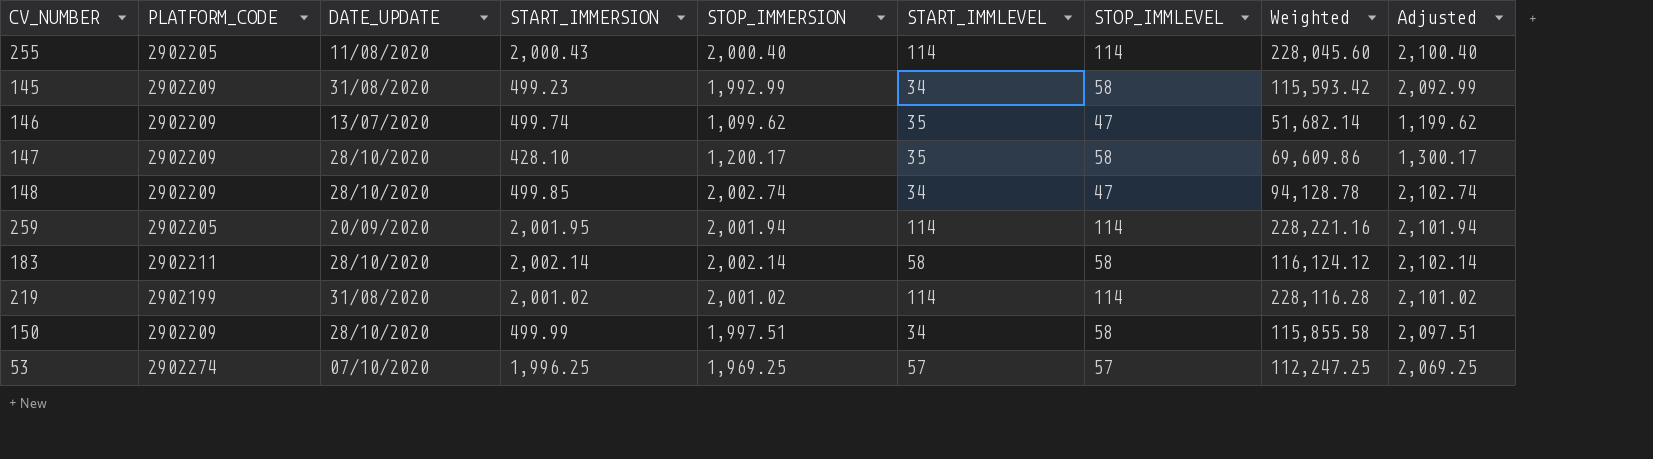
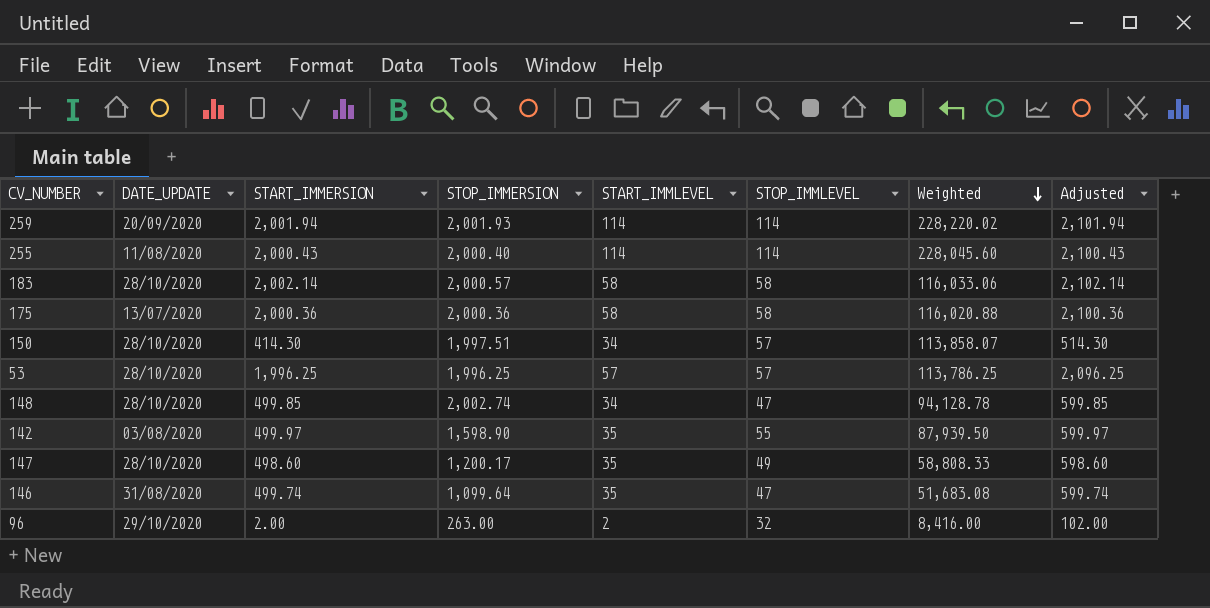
row order: none -> Weighted descending
column PLATFORM_CODE | position: 2 -> none
column Adjusted | formula: [STOP_IMMERSION] + 100 -> [START_IMMERSION] + 100
row 145: 2902209 | 31/08/2020 | 499.23 | 1,992.99 | 34 | 58 | 115,593.42 | 2,092.99 -> none
row 219: 2902199 | 31/08/2020 | 2,001.02 | 2,001.02 | 114 | 114 | 228,116.28 | 2,101.02 -> none
259 | START_IMMERSION: 2,001.95 -> 2,001.94
259 | STOP_IMMERSION: 2,001.94 -> 2,001.93
259 | Weighted: 228,221.16 -> 228,220.02
183 | STOP_IMMERSION: 2,002.14 -> 2,000.57
183 | Weighted: 116,124.12 -> 116,033.06
row 175: none -> 13/07/2020 | 2,000.36 | 2,000.36 | 58 | 58 | 116,020.88 | 2,100.36
150 | START_IMMERSION: 499.99 -> 414.30
150 | STOP_IMMLEVEL: 58 -> 57
150 | Weighted: 115,855.58 -> 113,858.07
53 | DATE_UPDATE: 07/10/2020 -> 28/10/2020
53 | STOP_IMMERSION: 1,969.25 -> 1,996.25
53 | Weighted: 112,247.25 -> 113,786.25
row 142: none -> 03/08/2020 | 499.97 | 1,598.90 | 35 | 55 | 87,939.50 | 599.97
147 | START_IMMERSION: 428.10 -> 498.60
147 | STOP_IMMLEVEL: 58 -> 49
147 | Weighted: 69,609.86 -> 58,808.33
146 | DATE_UPDATE: 13/07/2020 -> 31/08/2020
146 | STOP_IMMERSION: 1,099.62 -> 1,099.64
146 | Weighted: 51,682.14 -> 51,683.08
row 96: none -> 29/10/2020 | 2.00 | 263.00 | 2 | 32 | 8,416.00 | 102.00

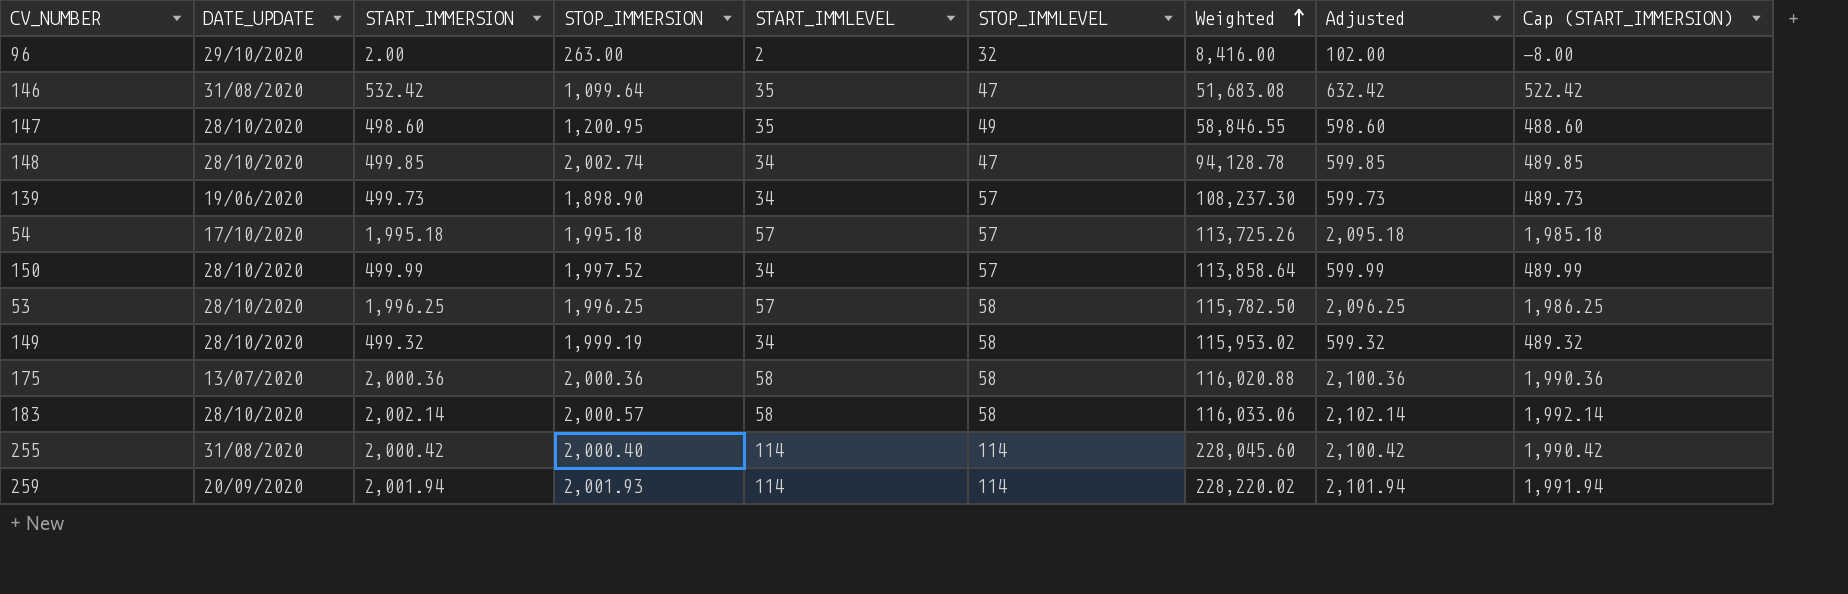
row order: Weighted descending -> Weighted ascending
column Cap (START_IMMERSION) | formula: none -> [START_IMMERSION] - 10
row 142: 03/08/2020 | 499.97 | 1,598.90 | 35 | 55 | 87,939.50 | 599.97 -> none
146 | START_IMMERSION: 499.74 -> 532.42
146 | Adjusted: 599.74 -> 632.42
147 | STOP_IMMERSION: 1,200.17 -> 1,200.95
147 | Weighted: 58,808.33 -> 58,846.55
row 139: none -> 19/06/2020 | 499.73 | 1,898.90 | 34 | 57 | 108,237.30 | 599.73 | 489.73
row 54: none -> 17/10/2020 | 1,995.18 | 1,995.18 | 57 | 57 | 113,725.26 | 2,095.18 | 1,985.18
150 | START_IMMERSION: 414.30 -> 499.99
150 | STOP_IMMERSION: 1,997.51 -> 1,997.52
150 | Weighted: 113,858.07 -> 113,858.64
150 | Adjusted: 514.30 -> 599.99
53 | STOP_IMMLEVEL: 57 -> 58
53 | Weighted: 113,786.25 -> 115,782.50
row 149: none -> 28/10/2020 | 499.32 | 1,999.19 | 34 | 58 | 115,953.02 | 599.32 | 489.32
255 | DATE_UPDATE: 11/08/2020 -> 31/08/2020
255 | START_IMMERSION: 2,000.43 -> 2,000.42
255 | Adjusted: 2,100.43 -> 2,100.42

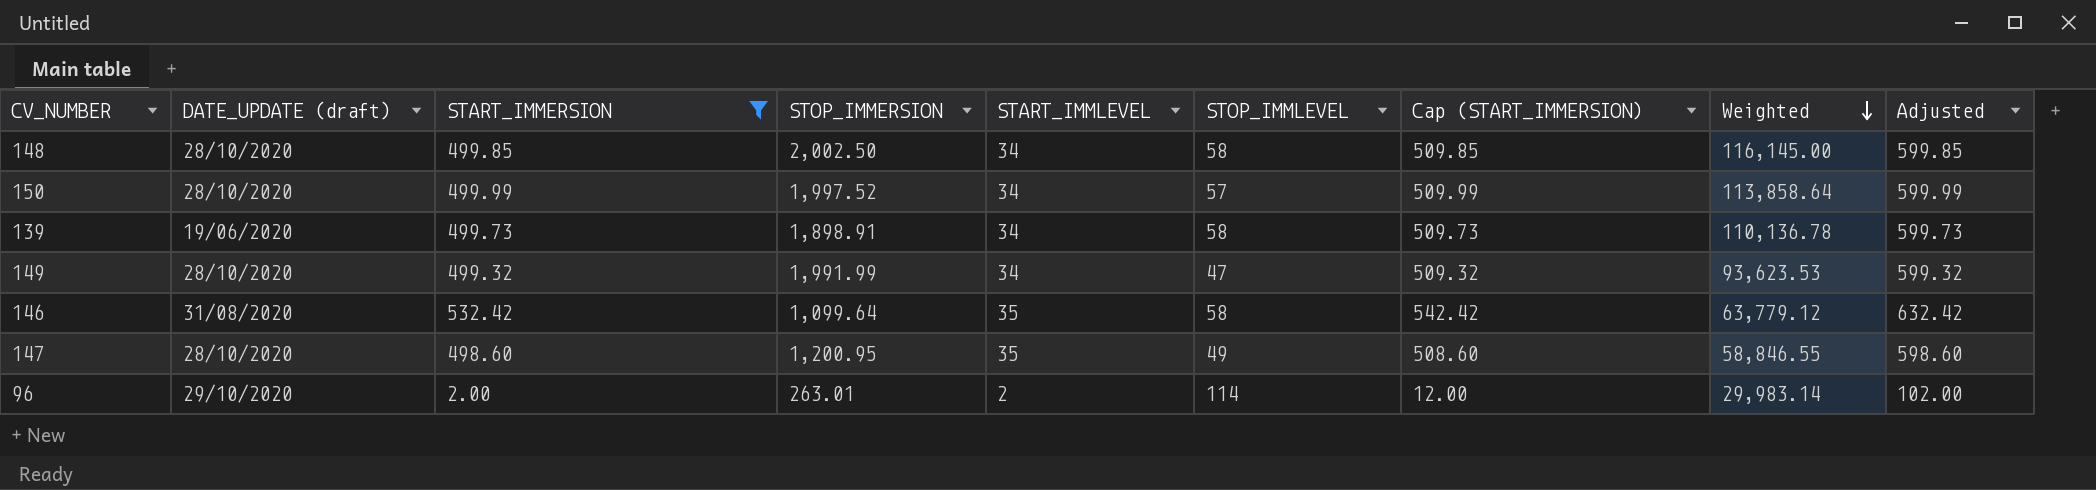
filter: none -> START_IMMERSION <= 532.42
row order: Weighted ascending -> Weighted descending
column name: DATE_UPDATE -> DATE_UPDATE (draft)
column Cap (START_IMMERSION) | formula: [START_IMMERSION] - 10 -> [START_IMMERSION] + 10
column Cap (START_IMMERSION) | position: 9 -> 7
148 | STOP_IMMERSION: 2,002.74 -> 2,002.50
148 | STOP_IMMLEVEL: 47 -> 58
148 | Weighted: 94,128.78 -> 116,145.00
139 | STOP_IMMERSION: 1,898.90 -> 1,898.91
139 | STOP_IMMLEVEL: 57 -> 58
139 | Weighted: 108,237.30 -> 110,136.78
149 | STOP_IMMERSION: 1,999.19 -> 1,991.99
149 | STOP_IMMLEVEL: 58 -> 47
149 | Weighted: 115,953.02 -> 93,623.53
146 | STOP_IMMLEVEL: 47 -> 58
146 | Weighted: 51,683.08 -> 63,779.12
96 | STOP_IMMERSION: 263.00 -> 263.01
96 | STOP_IMMLEVEL: 32 -> 114
96 | Weighted: 8,416.00 -> 29,983.14

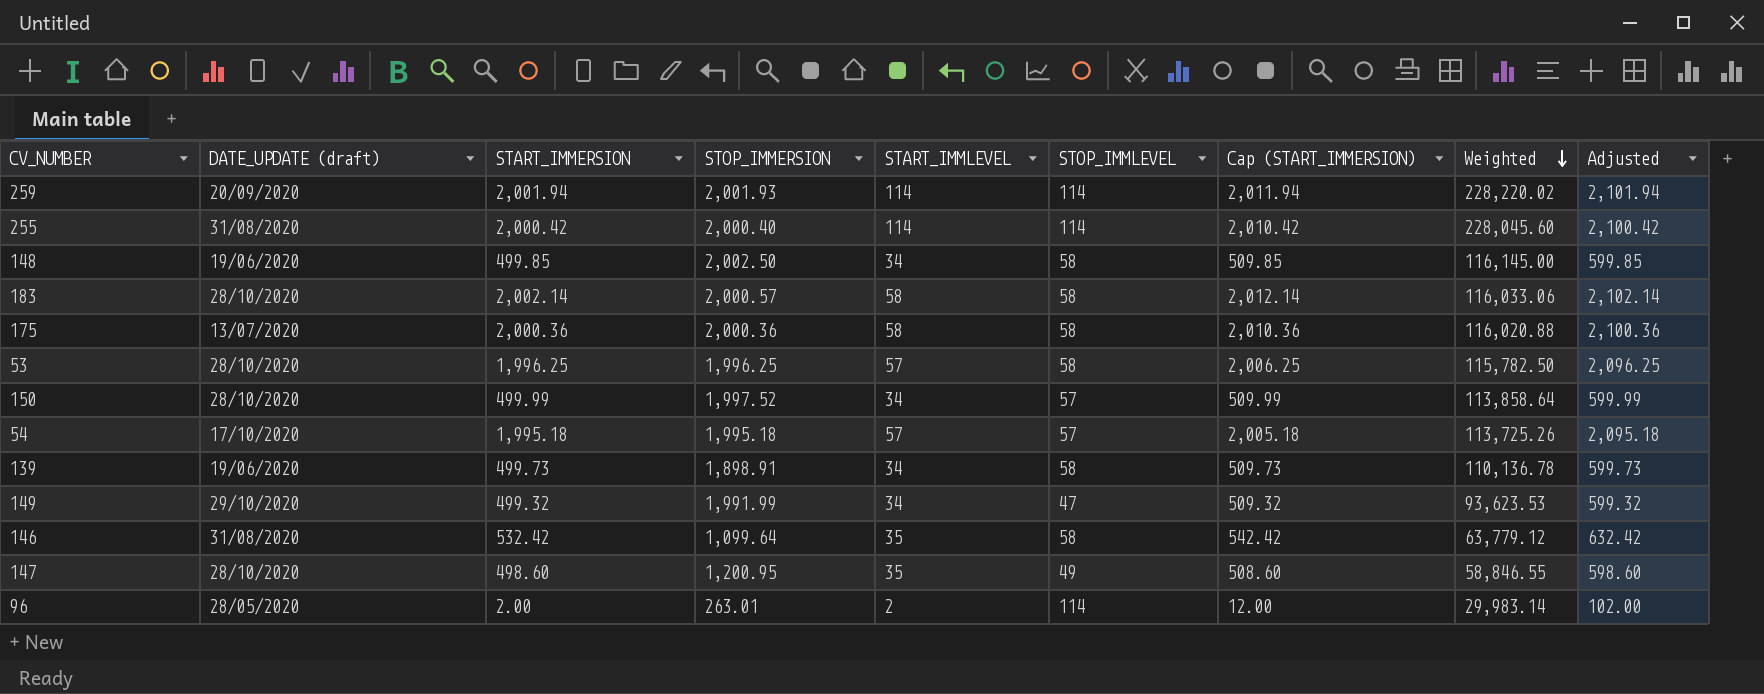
filter: START_IMMERSION <= 532.42 -> none
148 | DATE_UPDATE (draft): 28/10/2020 -> 19/06/2020
149 | DATE_UPDATE (draft): 28/10/2020 -> 29/10/2020
96 | DATE_UPDATE (draft): 29/10/2020 -> 28/05/2020

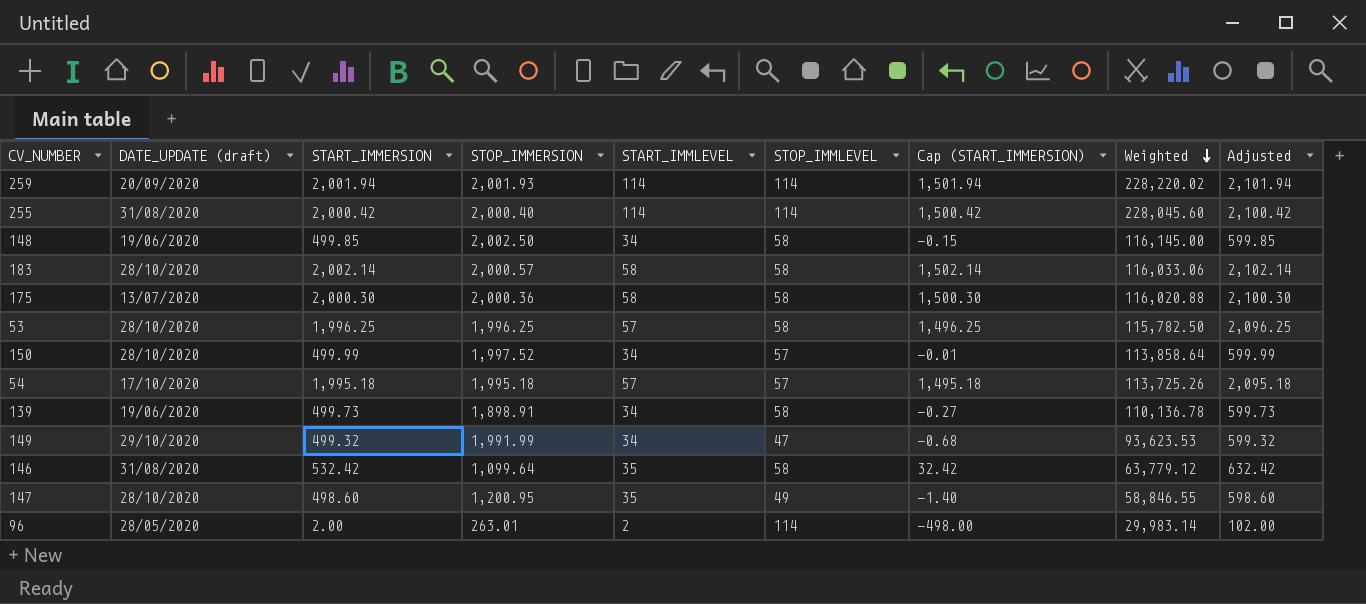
column Cap (START_IMMERSION) | formula: [START_IMMERSION] + 10 -> [START_IMMERSION] - 500
175 | START_IMMERSION: 2,000.36 -> 2,000.30
175 | Adjusted: 2,100.36 -> 2,100.30

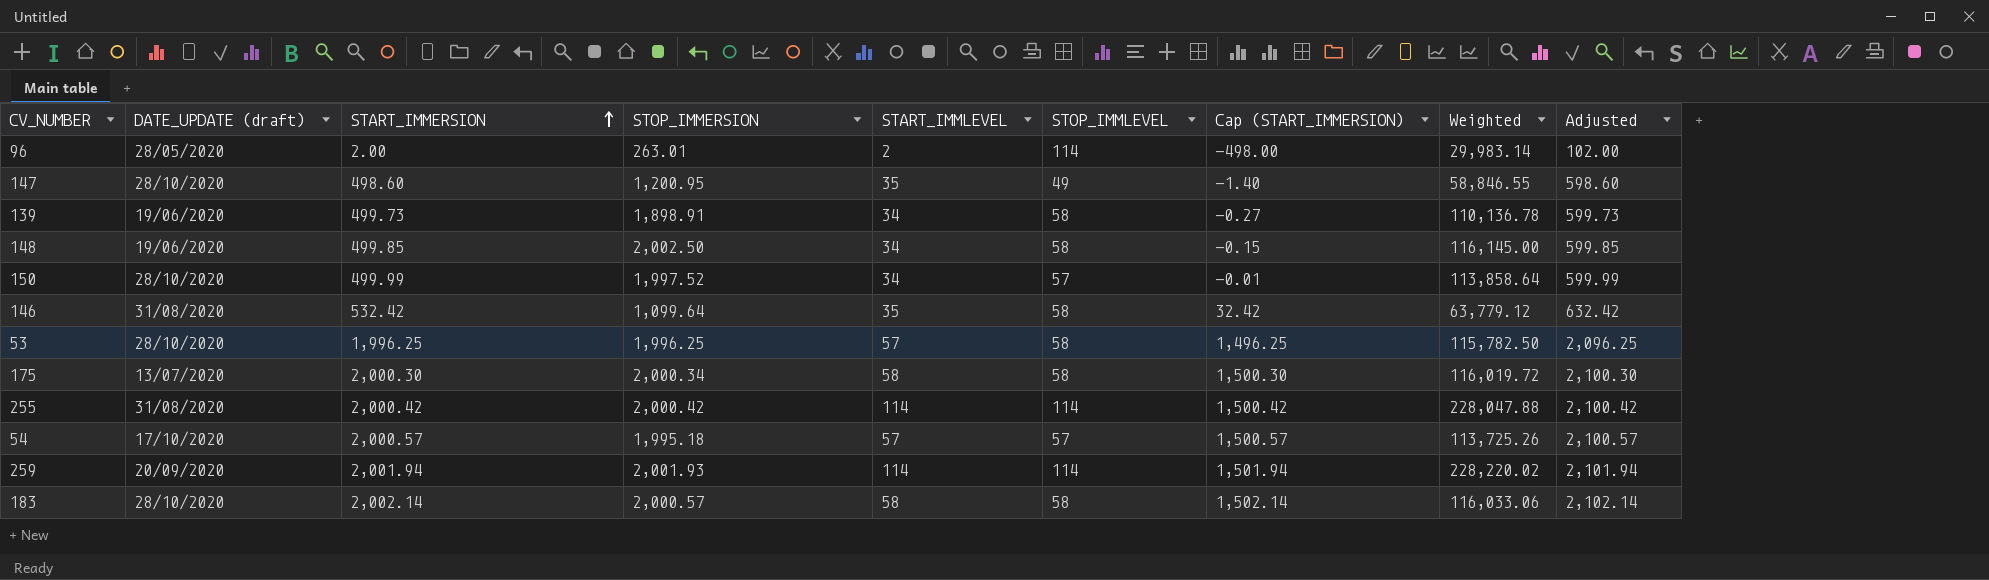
row order: Weighted descending -> START_IMMERSION ascending
row 149: 29/10/2020 | 499.32 | 1,991.99 | 34 | 47 | -0.68 | 93,623.53 | 599.32 -> none
175 | STOP_IMMERSION: 2,000.36 -> 2,000.34
175 | Weighted: 116,020.88 -> 116,019.72
255 | STOP_IMMERSION: 2,000.40 -> 2,000.42
255 | Weighted: 228,045.60 -> 228,047.88
54 | START_IMMERSION: 1,995.18 -> 2,000.57
54 | Cap (START_IMMERSION): 1,495.18 -> 1,500.57
54 | Adjusted: 2,095.18 -> 2,100.57

